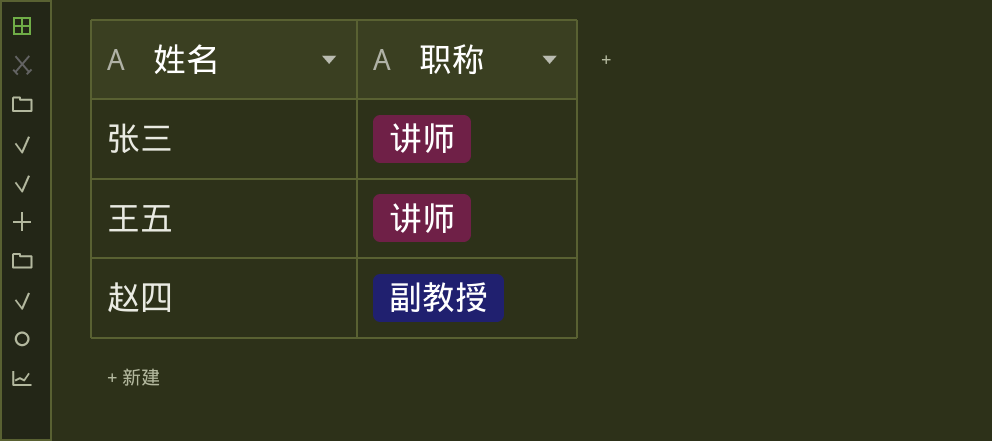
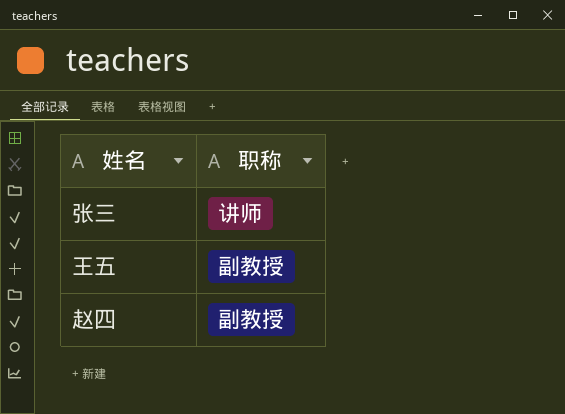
王五 | 职称: 讲师 -> 副教授

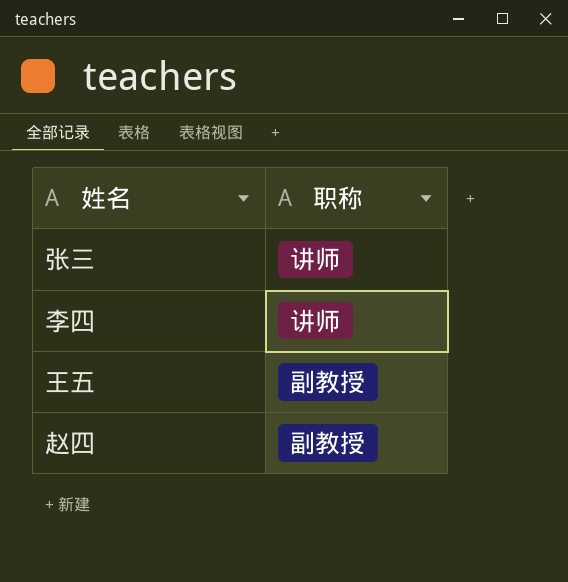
row 李四: none -> 讲师

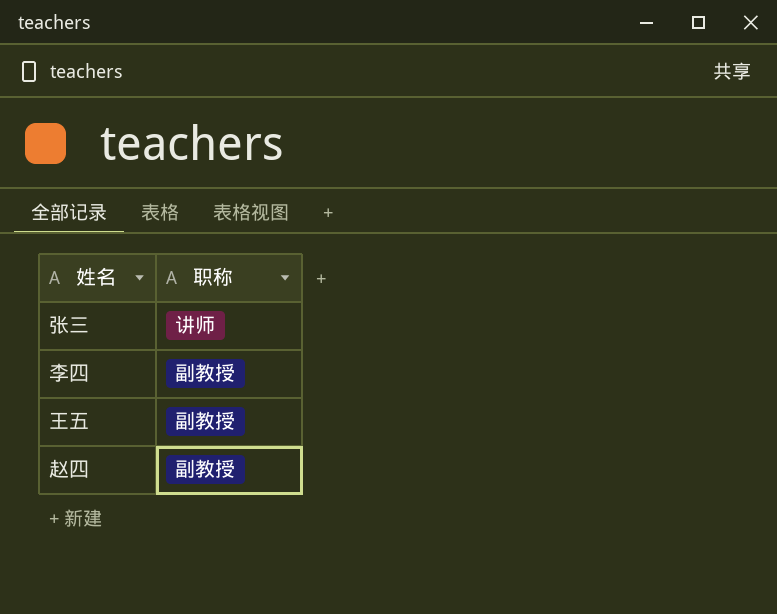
李四 | 职称: 讲师 -> 副教授

